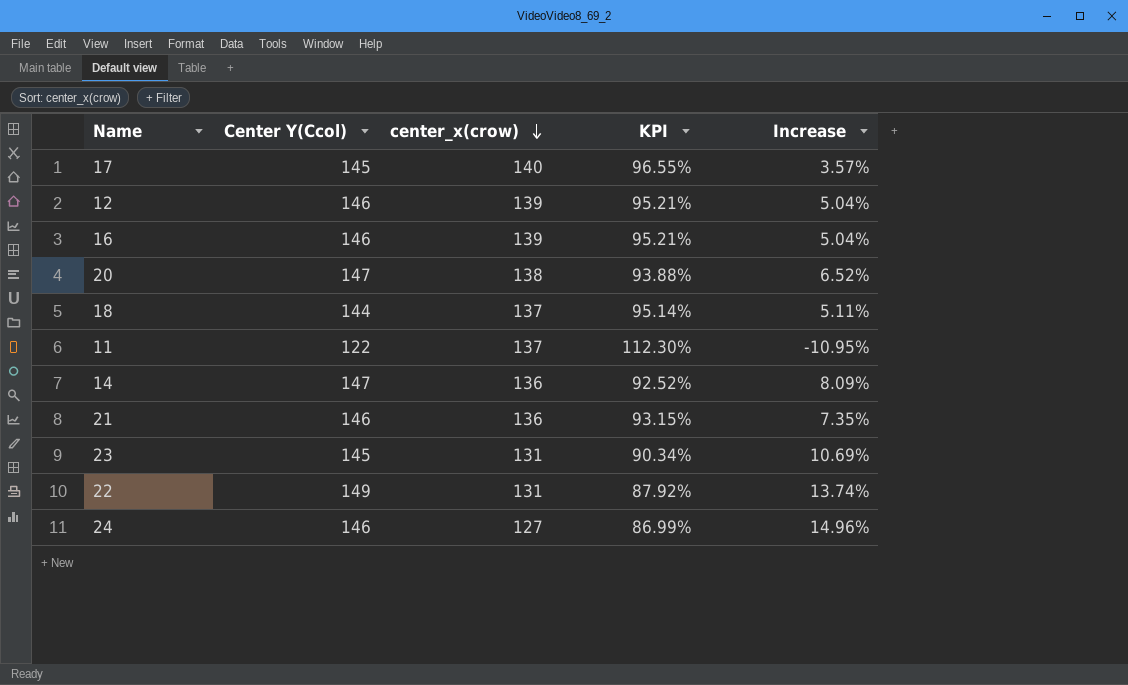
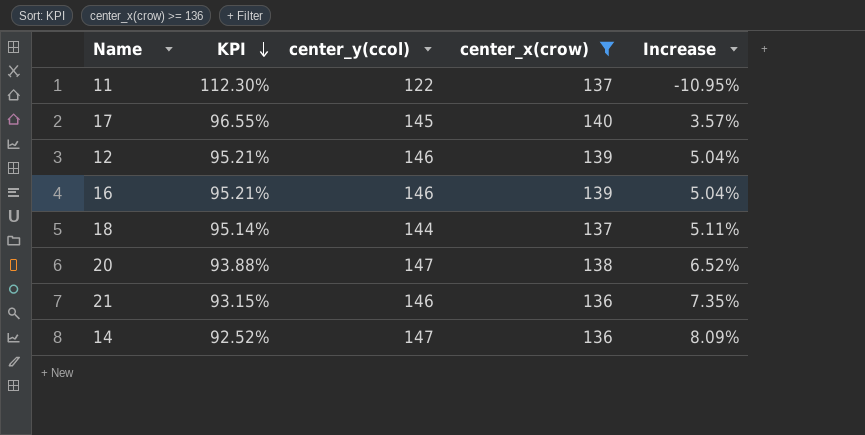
filter: none -> center_x(crow) >= 136
row order: center_x(crow) descending -> KPI descending
column KPI | position: 4 -> 2
column name: Center Y(Ccol) -> center_y(ccol)

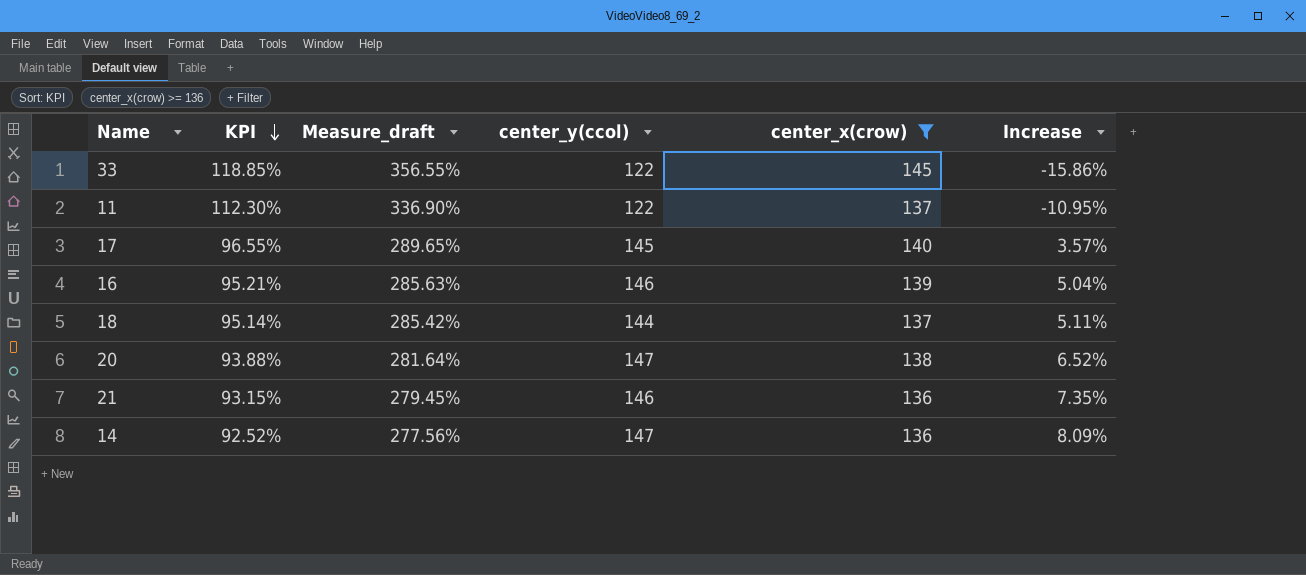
column Measure_draft | formula: none -> [KPI] * 3
row 12: 95.21% | 146 | 139 | 5.04% -> none
row 33: none -> 118.85% | 356.55% | 122 | 145 | -15.86%

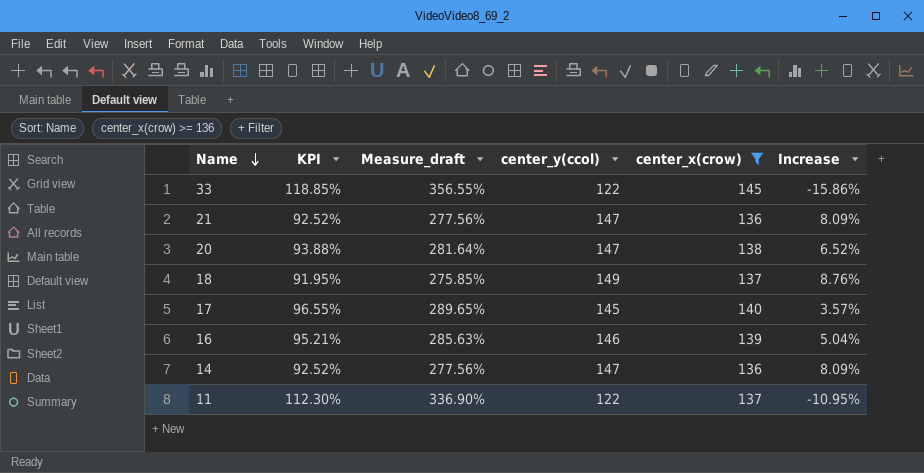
row order: KPI descending -> Name descending
21 | KPI: 93.15% -> 92.52%
21 | Measure_draft: 279.45% -> 277.56%
21 | center_y(ccol): 146 -> 147
21 | Increase: 7.35% -> 8.09%
18 | KPI: 95.14% -> 91.95%
18 | Measure_draft: 285.42% -> 275.85%
18 | center_y(ccol): 144 -> 149
18 | Increase: 5.11% -> 8.76%

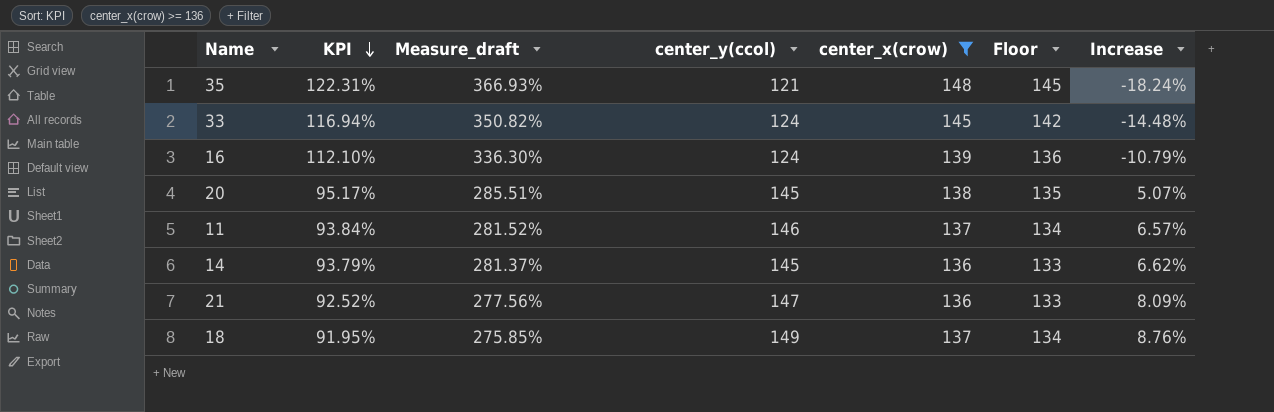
row order: Name descending -> KPI descending
column Floor | formula: none -> [center_x(crow)] - 3
row 17: 96.55% | 289.65% | 145 | 140 | 3.57% -> none
row 35: none -> 122.31% | 366.93% | 121 | 148 | 145 | -18.24%
33 | KPI: 118.85% -> 116.94%
33 | Measure_draft: 356.55% -> 350.82%
33 | center_y(ccol): 122 -> 124
33 | Increase: -15.86% -> -14.48%
16 | KPI: 95.21% -> 112.10%
16 | Measure_draft: 285.63% -> 336.30%
16 | center_y(ccol): 146 -> 124
16 | Increase: 5.04% -> -10.79%
20 | KPI: 93.88% -> 95.17%
20 | Measure_draft: 281.64% -> 285.51%
20 | center_y(ccol): 147 -> 145
20 | Increase: 6.52% -> 5.07%
11 | KPI: 112.30% -> 93.84%
11 | Measure_draft: 336.90% -> 281.52%
11 | center_y(ccol): 122 -> 146
11 | Increase: -10.95% -> 6.57%
14 | KPI: 92.52% -> 93.79%
14 | Measure_draft: 277.56% -> 281.37%
14 | center_y(ccol): 147 -> 145
14 | Increase: 8.09% -> 6.62%

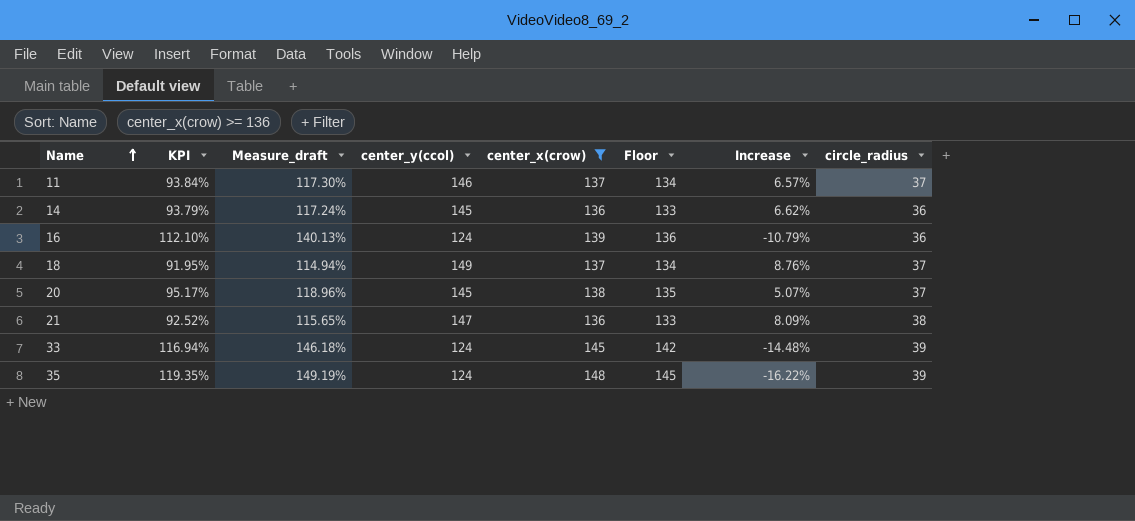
row order: KPI descending -> Name ascending
column Measure_draft | formula: [KPI] * 3 -> [KPI] * 1.25
column circle_radius | position: none -> 8
35 | KPI: 122.31% -> 119.35%
35 | center_y(ccol): 121 -> 124
35 | Increase: -18.24% -> -16.22%

